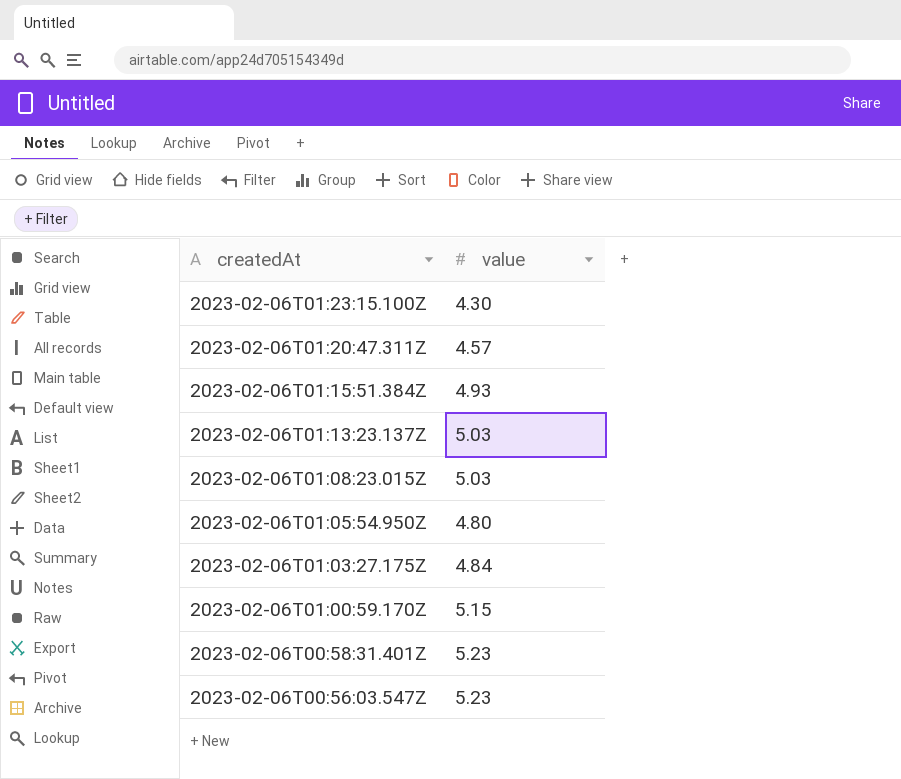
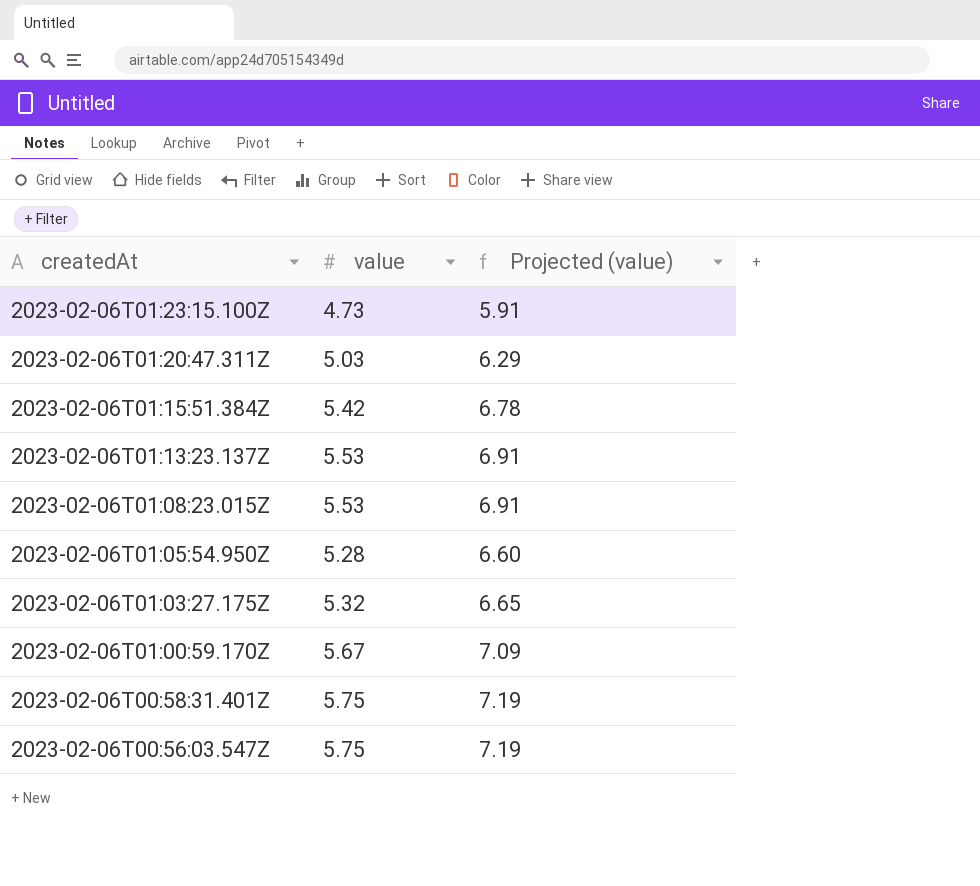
column Projected (value) | formula: none -> [value] * 1.25
2023-02-06T01:23:15.100Z | value: 4.30 -> 4.73
2023-02-06T01:20:47.311Z | value: 4.57 -> 5.03
2023-02-06T01:15:51.384Z | value: 4.93 -> 5.42
2023-02-06T01:13:23.137Z | value: 5.03 -> 5.53
2023-02-06T01:08:23.015Z | value: 5.03 -> 5.53
2023-02-06T01:05:54.950Z | value: 4.80 -> 5.28
2023-02-06T01:03:27.175Z | value: 4.84 -> 5.32
2023-02-06T01:00:59.170Z | value: 5.15 -> 5.67
2023-02-06T00:58:31.401Z | value: 5.23 -> 5.75
2023-02-06T00:56:03.547Z | value: 5.23 -> 5.75

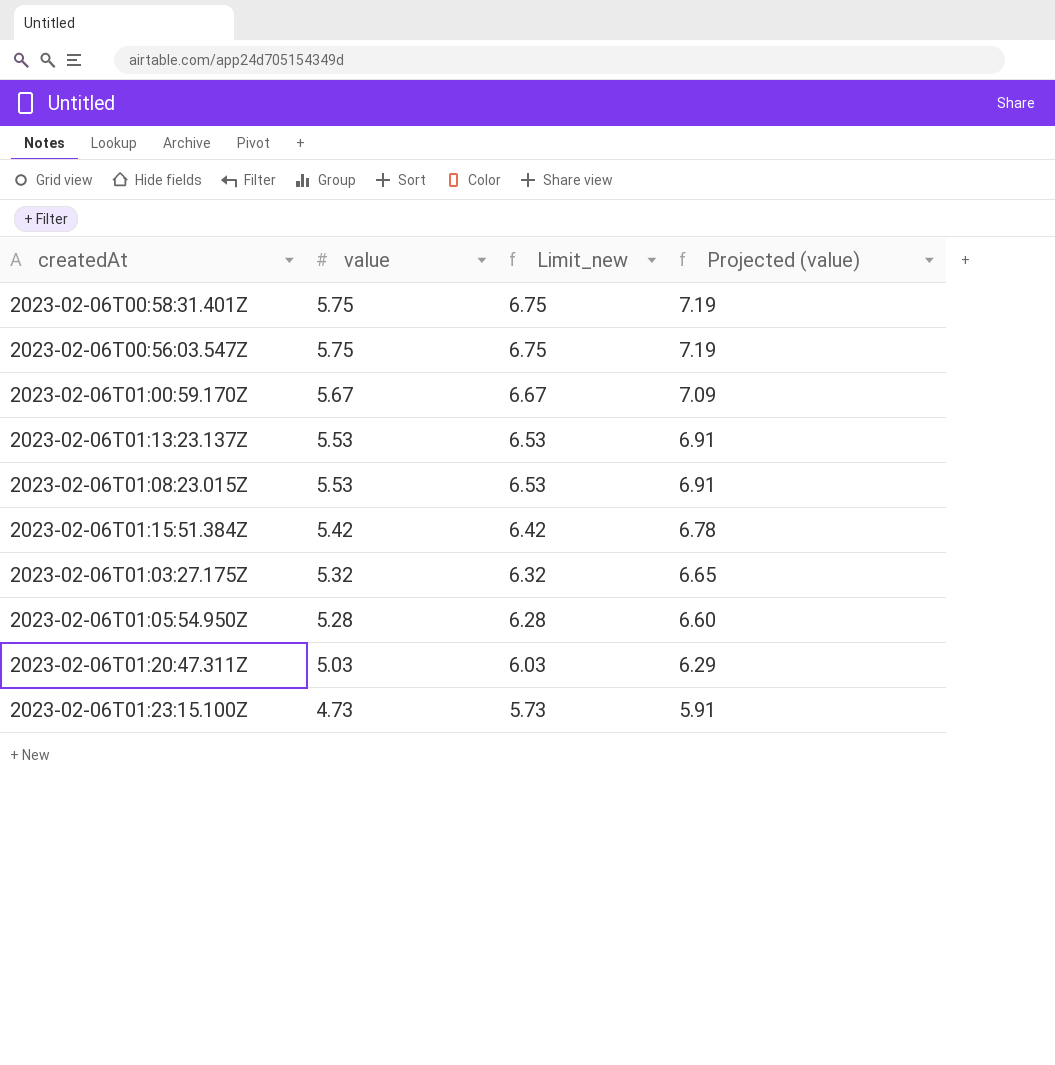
row order: createdAt descending -> value descending
column Limit_new | formula: none -> [value] + 1

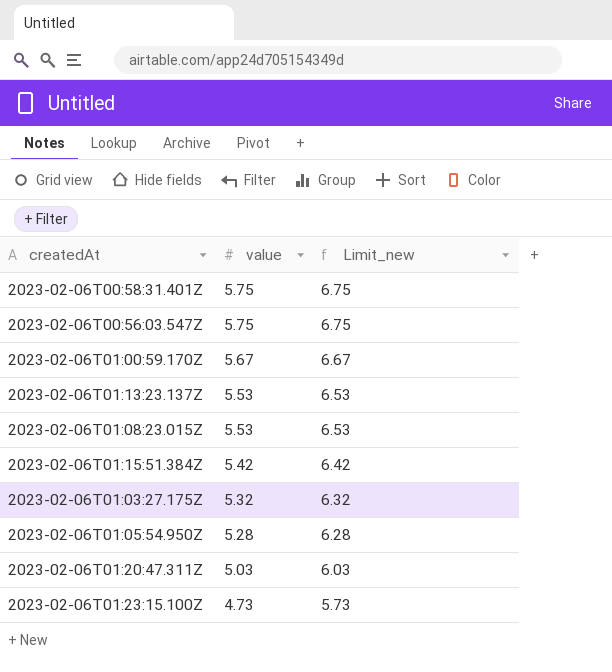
column Projected (value) | formula: [value] * 1.25 -> none

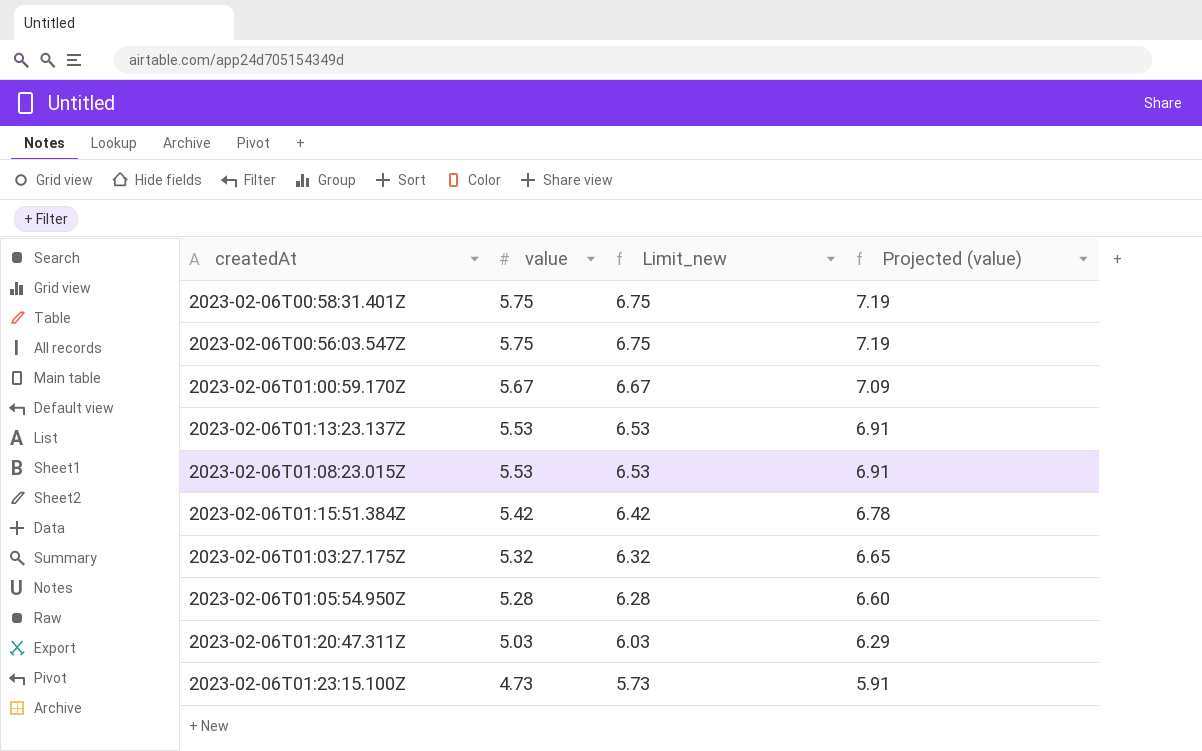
column Projected (value) | formula: none -> [value] * 1.25

